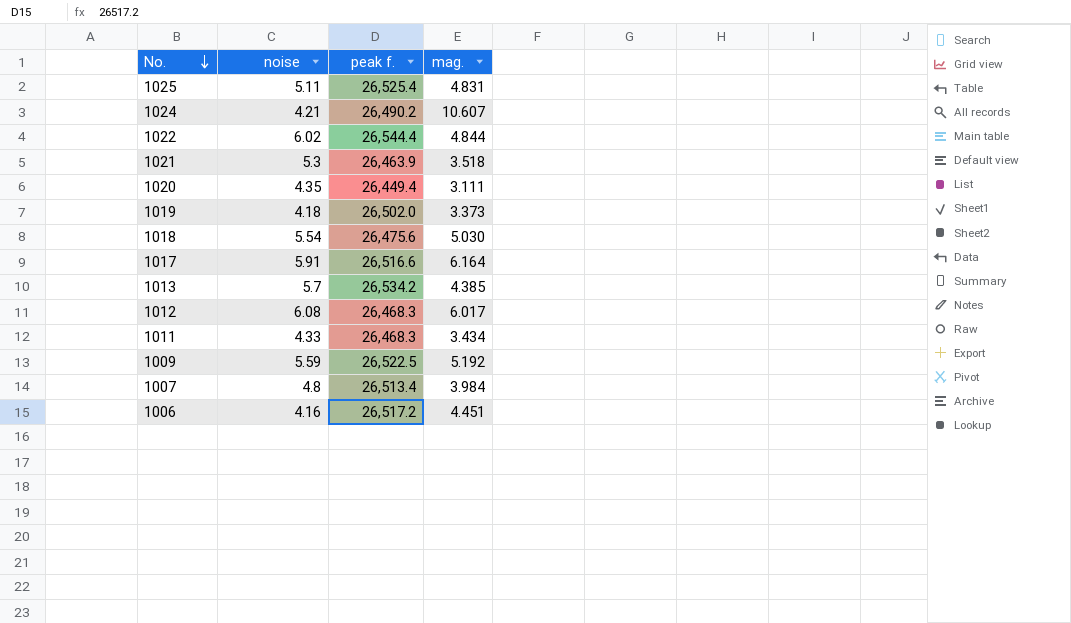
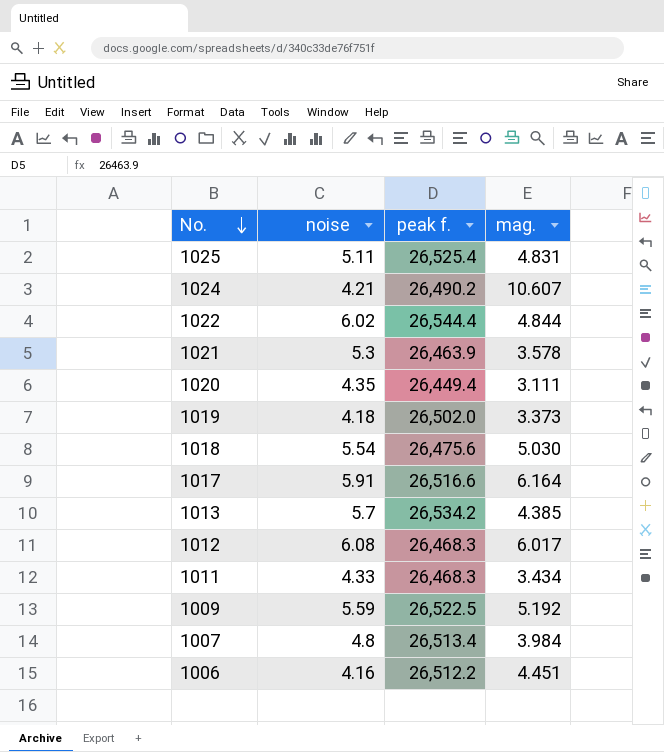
1021 | mag.: 3.518 -> 3.578
1006 | peak f.: 26,517.2 -> 26,512.2

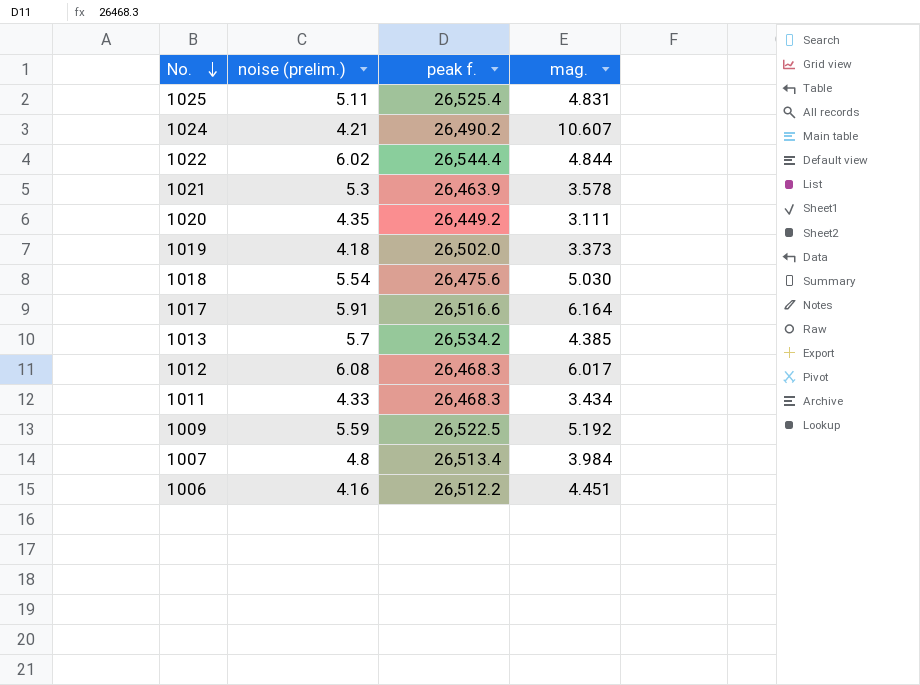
column name: noise -> noise (prelim.)
1020 | peak f.: 26,449.4 -> 26,449.2

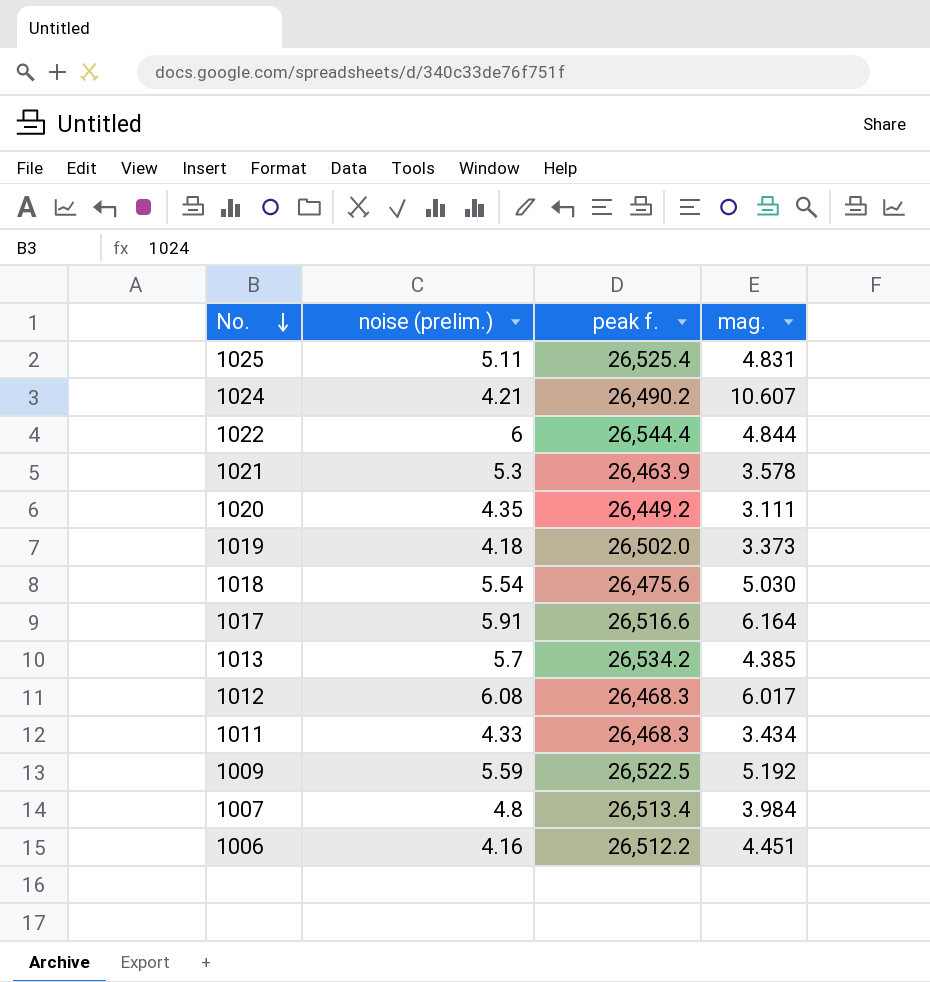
1022 | noise (prelim.): 6.02 -> 6

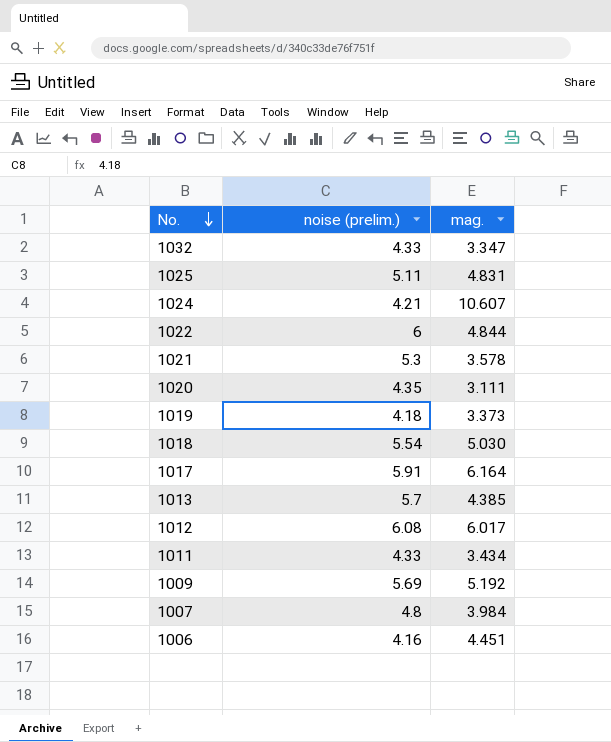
column peak f. | position: 3 -> none
row 1032: none -> 4.33 | 3.347
1009 | noise (prelim.): 5.59 -> 5.69

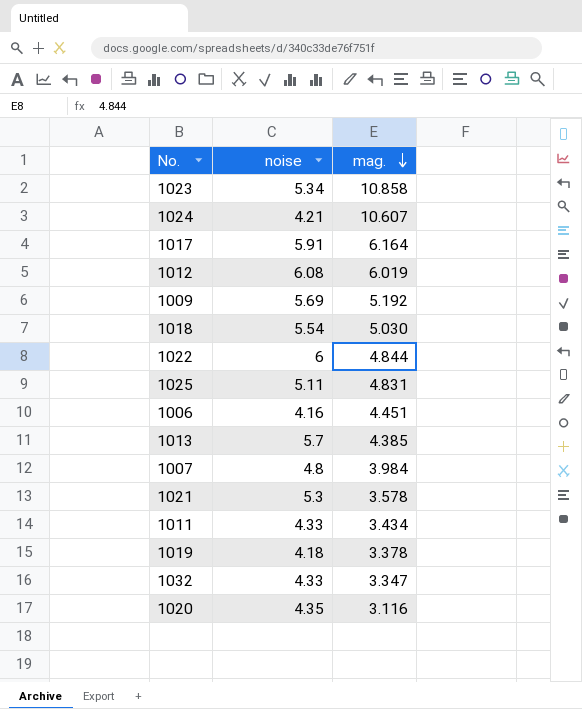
row order: No. descending -> mag. descending
column name: noise (prelim.) -> noise
row 1023: none -> 5.34 | 10.858
1012 | mag.: 6.017 -> 6.019
1019 | mag.: 3.373 -> 3.378
1020 | mag.: 3.111 -> 3.116

